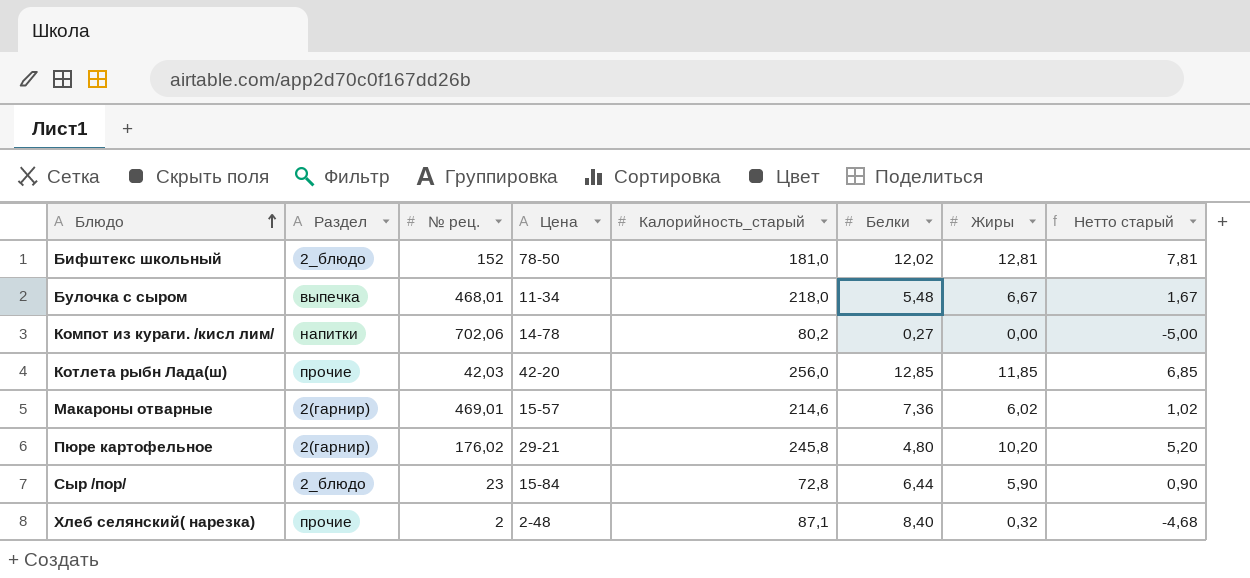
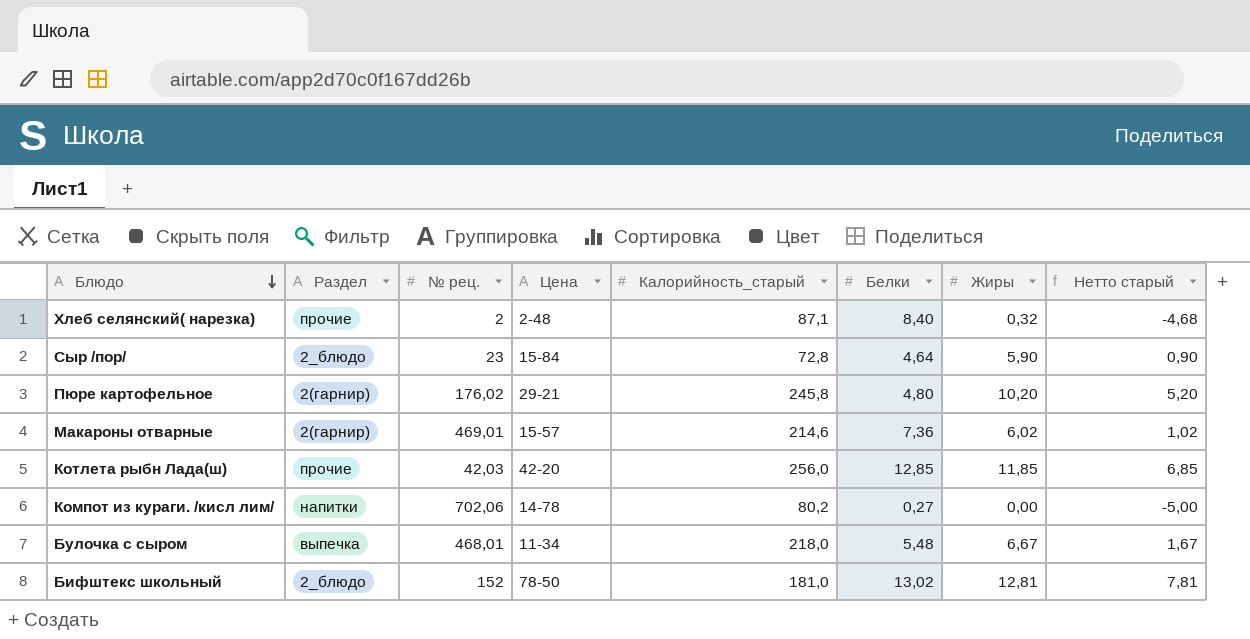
row order: Блюдо ascending -> Блюдо descending
Сыр /пор/ | Белки: 6,44 -> 4,64
Бифштекс школьный | Белки: 12,02 -> 13,02

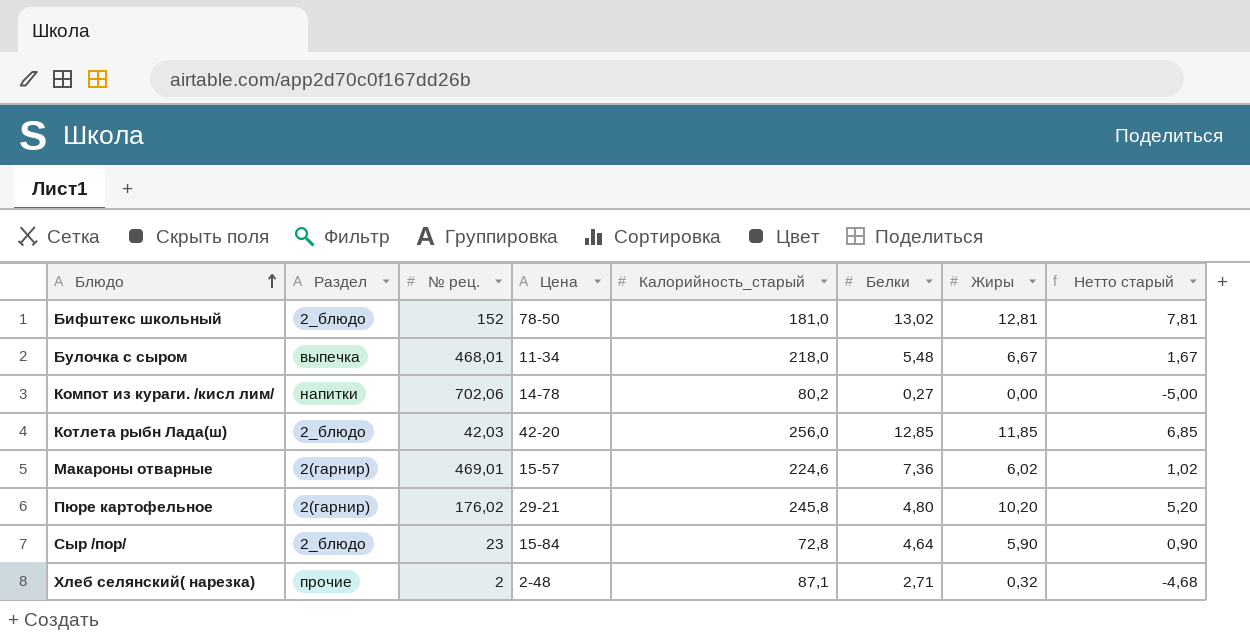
row order: Блюдо descending -> Блюдо ascending
Котлета рыбн Лада(ш) | Раздел: прочие -> 2_блюдо
Макароны отварные | Калорийность_старый: 214,6 -> 224,6
Хлеб селянский( нарезка) | Белки: 8,40 -> 2,71

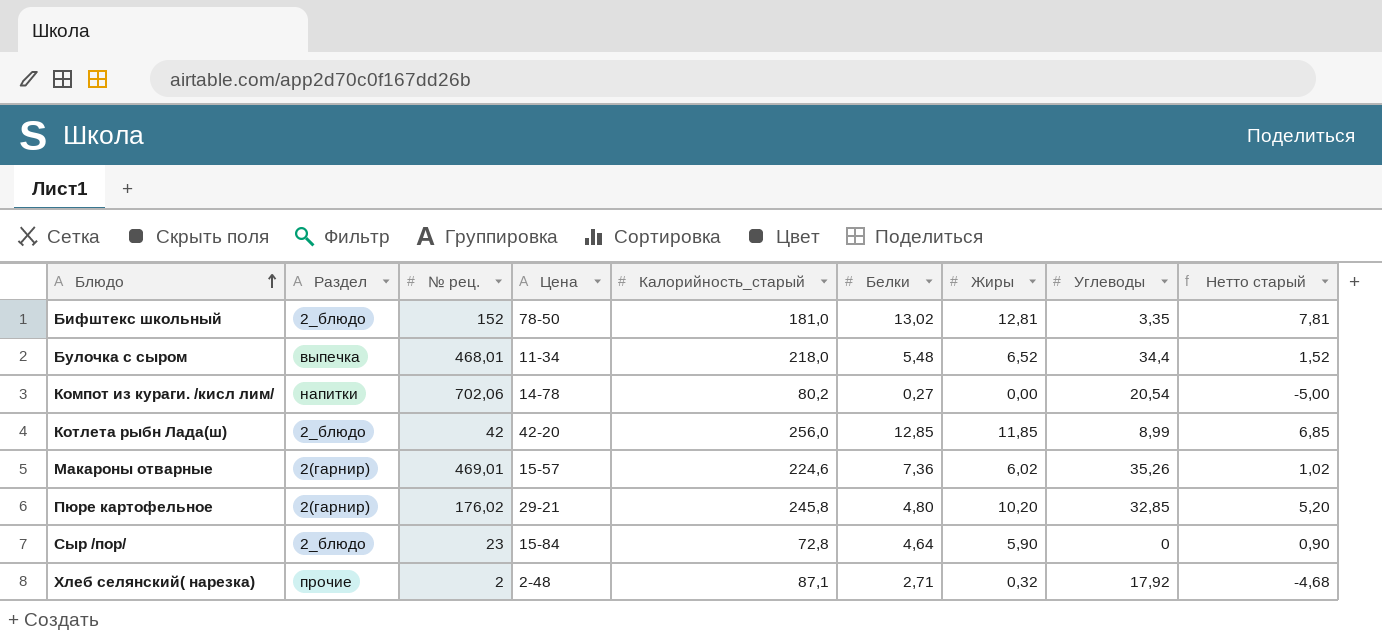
column Углеводы | position: none -> 8
Булочка с сыром | Жиры: 6,67 -> 6,52
Булочка с сыром | Нетто старый: 1,67 -> 1,52
Котлета рыбн Лада(ш) | № рец.: 42,03 -> 42

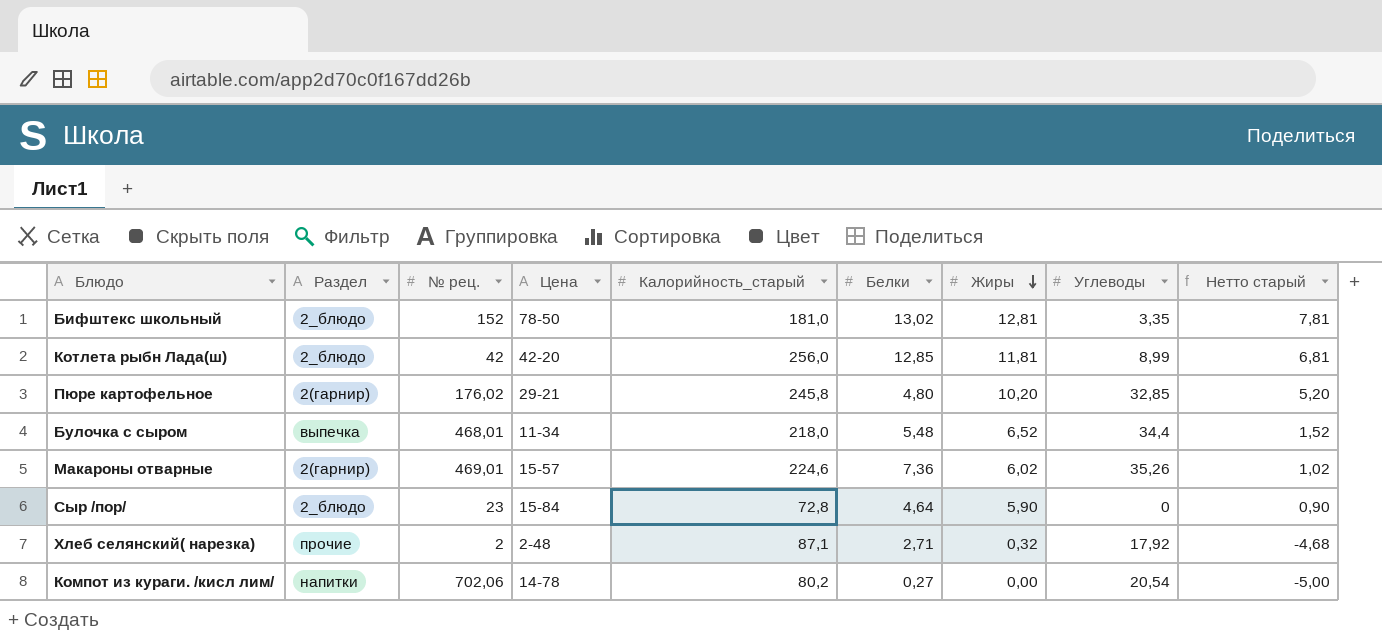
row order: Блюдо ascending -> Жиры descending
Котлета рыбн Лада(ш) | Жиры: 11,85 -> 11,81
Котлета рыбн Лада(ш) | Нетто старый: 6,85 -> 6,81

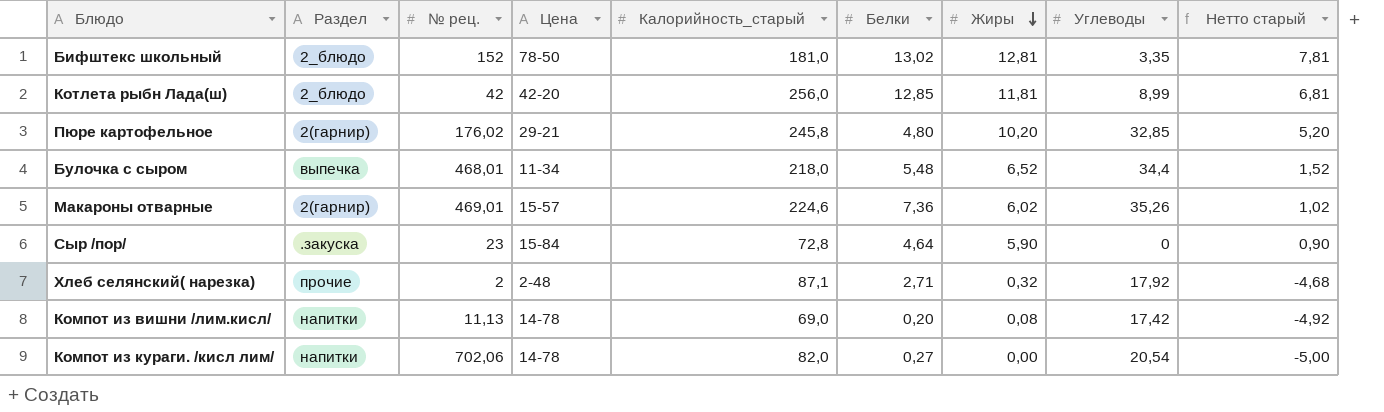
Сыр /пор/ | Раздел: 2_блюдо -> .закуска
row Компот из вишни /лим.кисл/: none -> напитки | 11,13 | 14-78 | 69,0 | 0,20 | 0,08 | 17,42 | -4,92
Компот из кураги. /кисл лим/ | Калорийность_старый: 80,2 -> 82,0

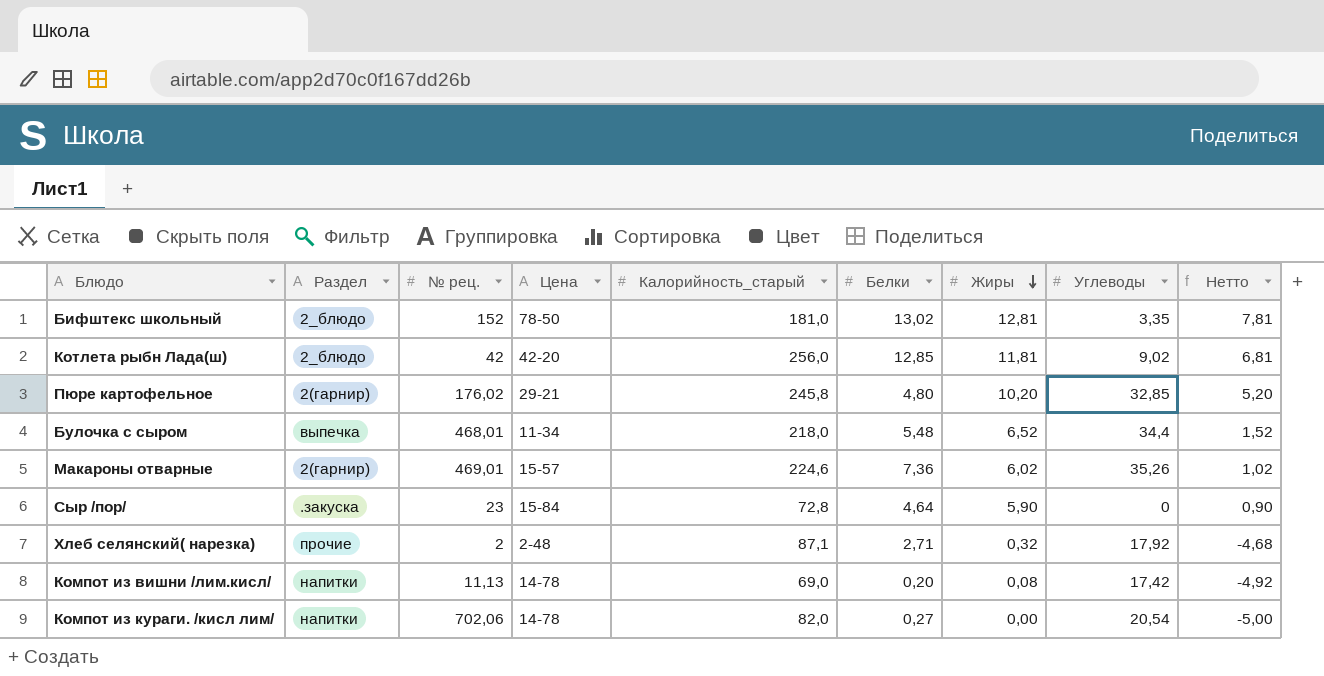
column name: Нетто старый -> Нетто
Котлета рыбн Лада(ш) | Углеводы: 8,99 -> 9,02

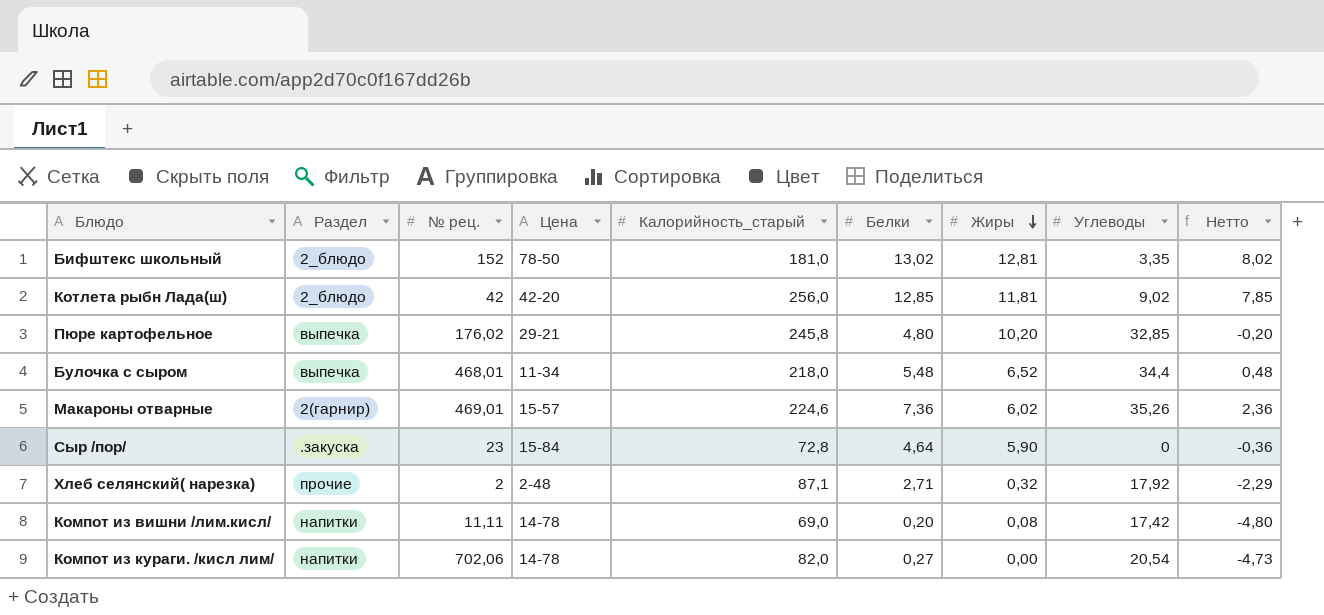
column Нетто | formula: [Жиры] - 5 -> [Белки] - 5
Пюре картофельное | Раздел: 2(гарнир) -> выпечка
Компот из вишни /лим.кисл/ | № рец.: 11,13 -> 11,11

